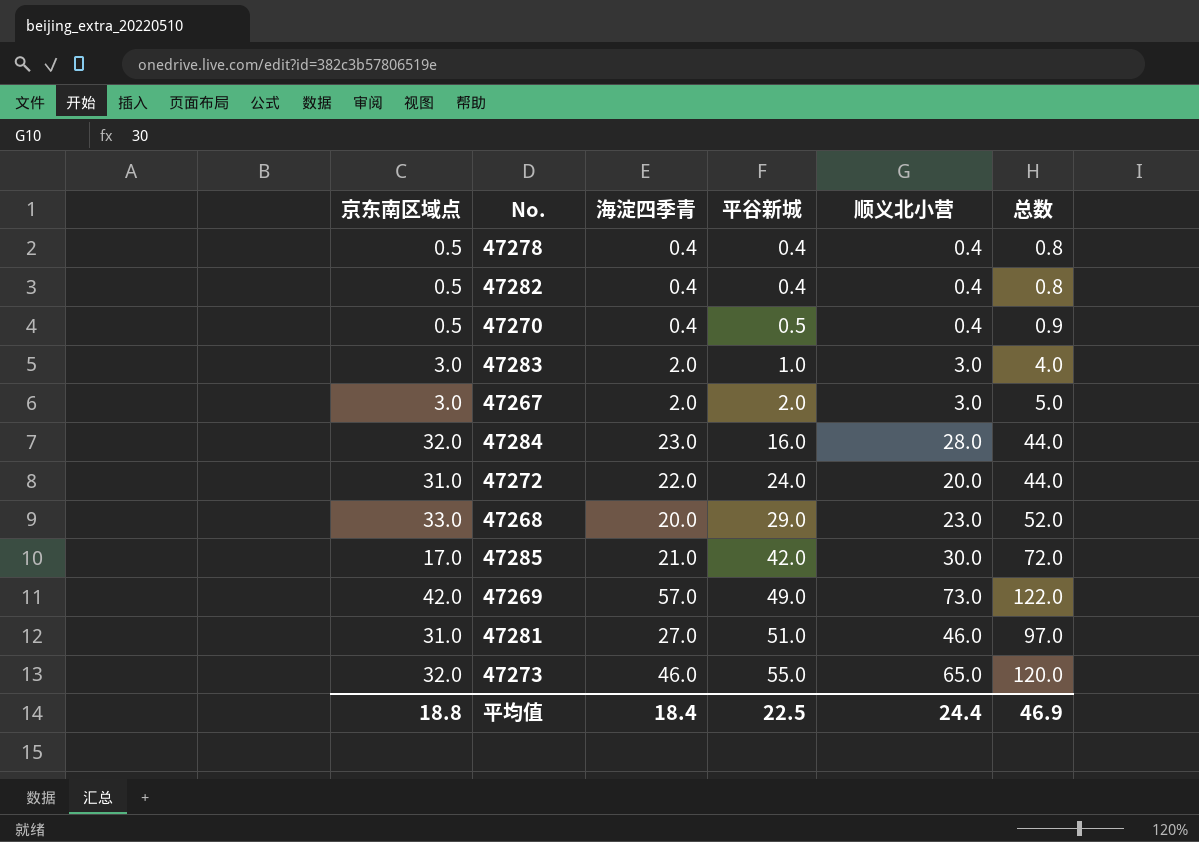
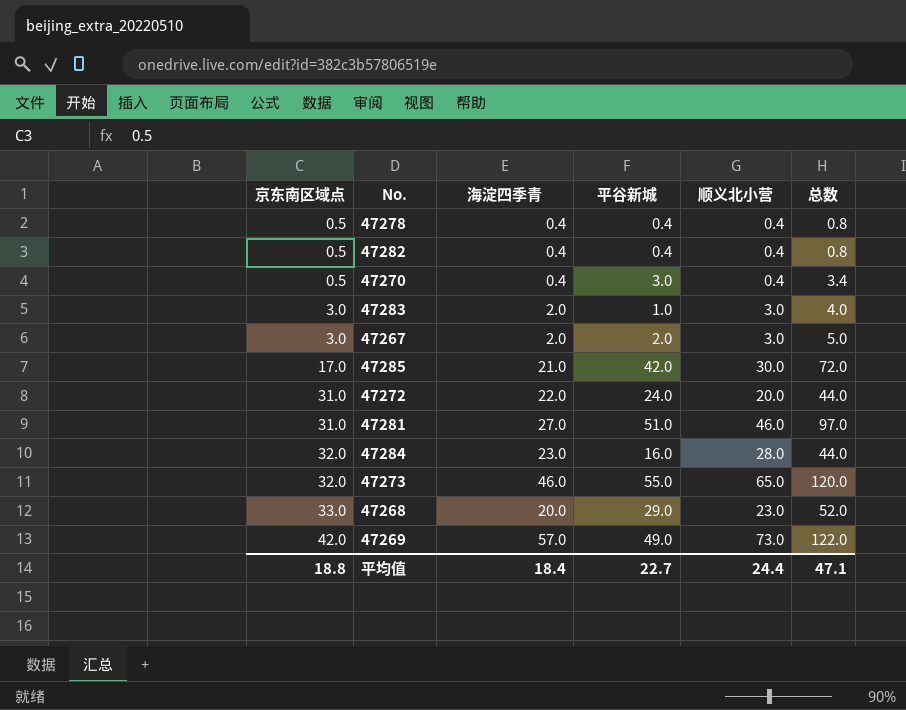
row order: 平谷新城 ascending -> 京东南区域点 ascending
47270 | 平谷新城: 0.5 -> 3.0
47270 | 总数: 0.9 -> 3.4
平均值 | 平谷新城: 22.5 -> 22.7
平均值 | 总数: 46.9 -> 47.1

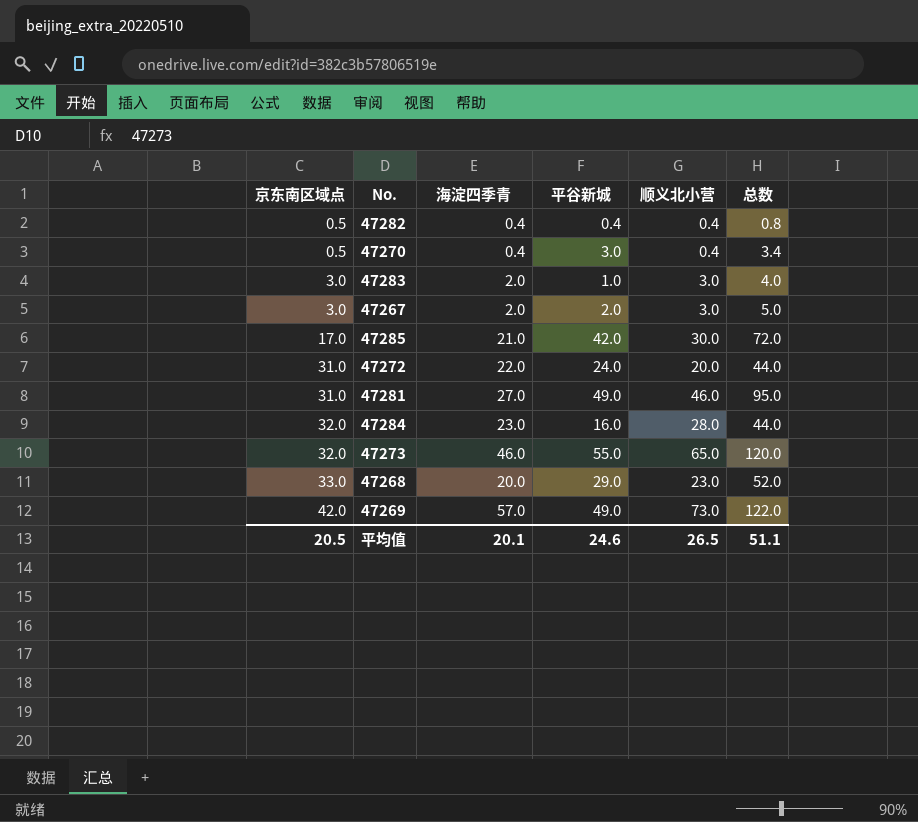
row 47278: 0.5 | 0.4 | 0.4 | 0.4 | 0.8 -> none
47281 | 平谷新城: 51.0 -> 49.0
47281 | 总数: 97.0 -> 95.0
平均值 | 京东南区域点: 18.8 -> 20.5
平均值 | 海淀四季青: 18.4 -> 20.1
平均值 | 平谷新城: 22.7 -> 24.6
平均值 | 顺义北小营: 24.4 -> 26.5
平均值 | 总数: 47.1 -> 51.1

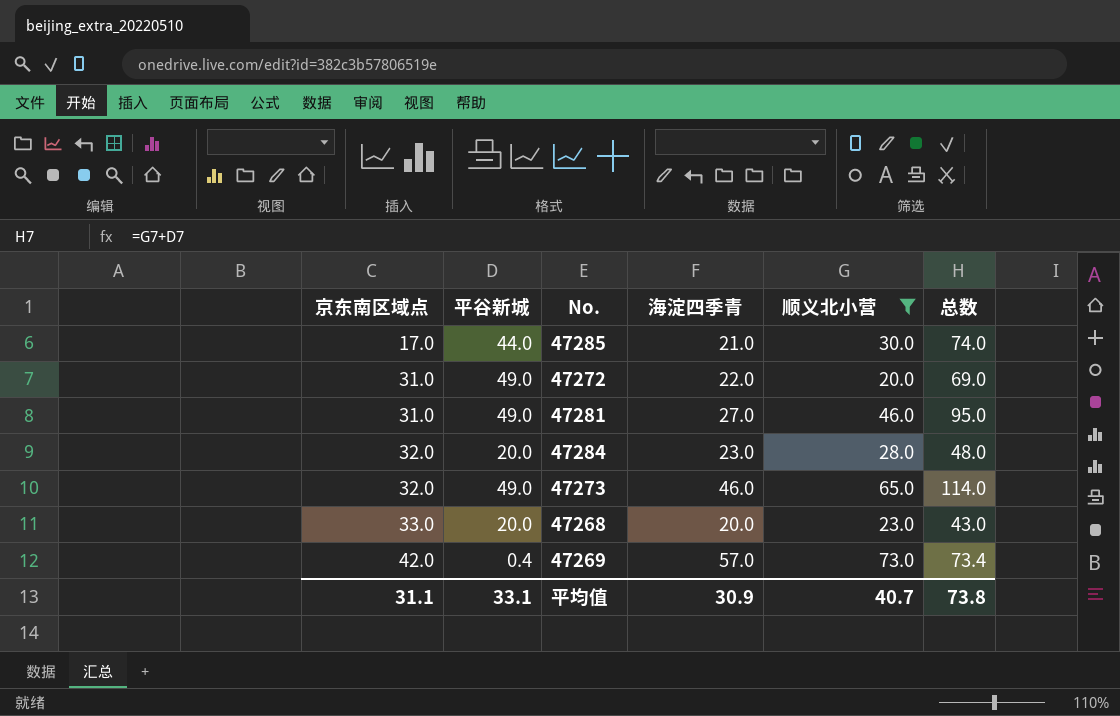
filter: none -> 顺义北小营 >= 20.0
column 平谷新城 | position: 4 -> 2
47285 | 平谷新城: 42.0 -> 44.0
47285 | 总数: 72.0 -> 74.0
47272 | 平谷新城: 24.0 -> 49.0
47272 | 总数: 44.0 -> 69.0
47284 | 平谷新城: 16.0 -> 20.0
47284 | 总数: 44.0 -> 48.0
47273 | 平谷新城: 55.0 -> 49.0
47273 | 总数: 120.0 -> 114.0
47268 | 平谷新城: 29.0 -> 20.0
47268 | 总数: 52.0 -> 43.0
47269 | 平谷新城: 49.0 -> 0.4
47269 | 总数: 122.0 -> 73.4
平均值 | 京东南区域点: 20.5 -> 31.1
平均值 | 平谷新城: 24.6 -> 33.1
平均值 | 海淀四季青: 20.1 -> 30.9
平均值 | 顺义北小营: 26.5 -> 40.7
平均值 | 总数: 51.1 -> 73.8

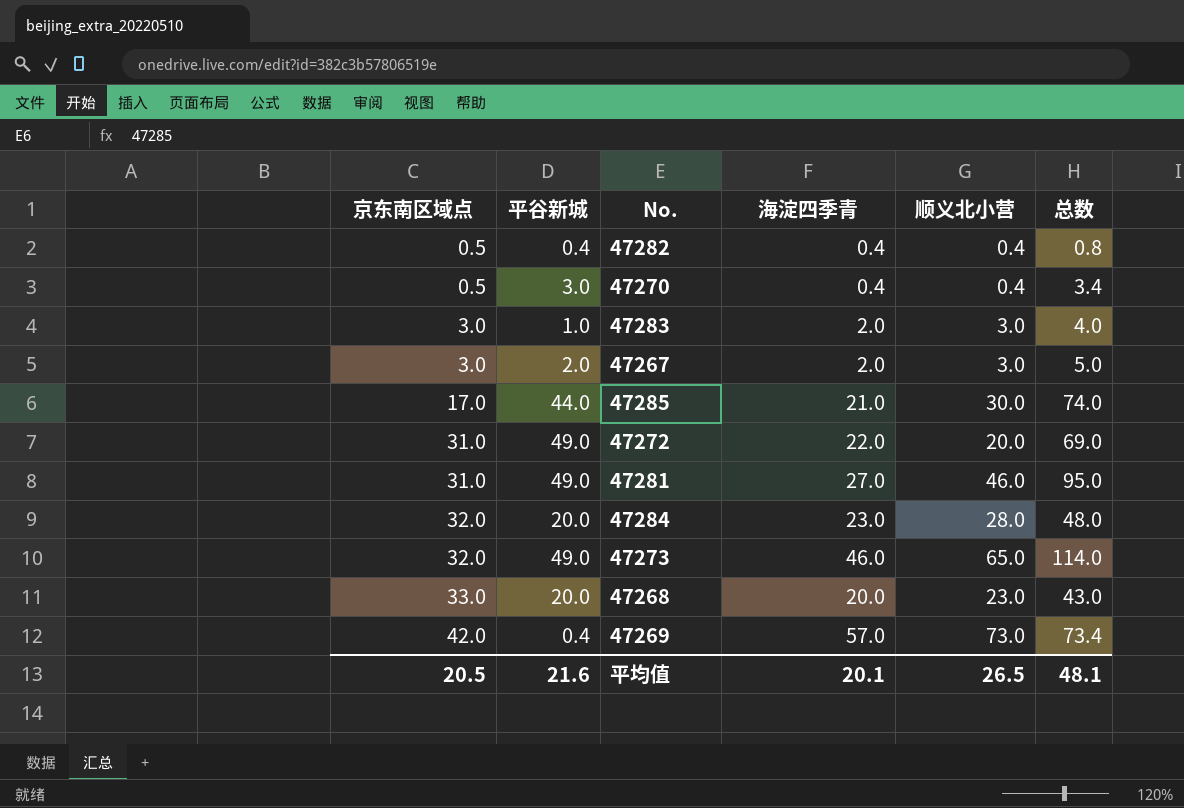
filter: 顺义北小营 >= 20.0 -> none
平均值 | 京东南区域点: 31.1 -> 20.5
平均值 | 平谷新城: 33.1 -> 21.6
平均值 | 海淀四季青: 30.9 -> 20.1
平均值 | 顺义北小营: 40.7 -> 26.5
平均值 | 总数: 73.8 -> 48.1

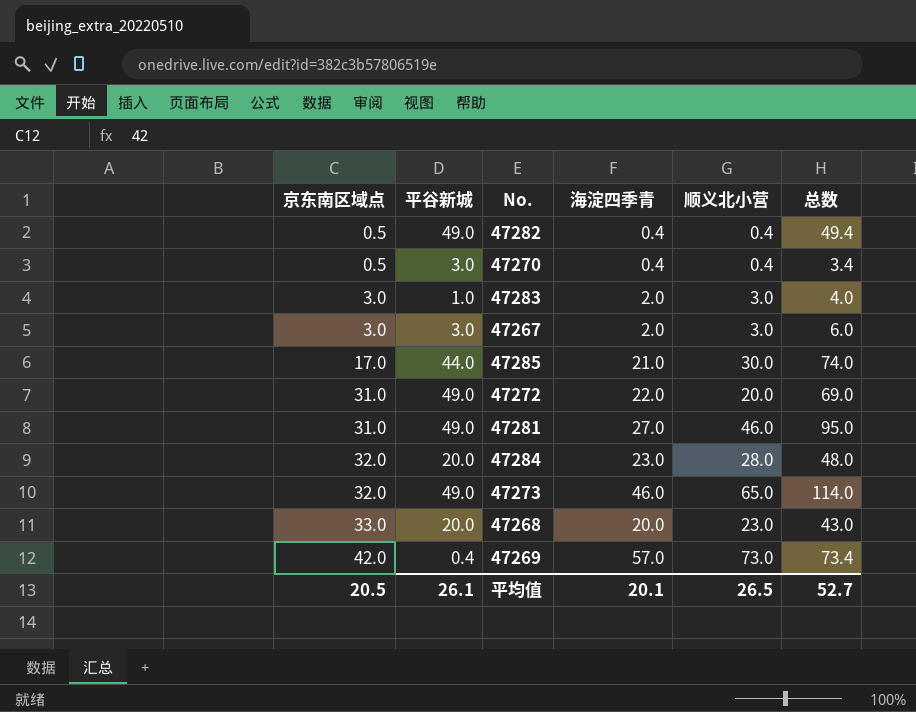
47282 | 平谷新城: 0.4 -> 49.0
47282 | 总数: 0.8 -> 49.4
47267 | 平谷新城: 2.0 -> 3.0
47267 | 总数: 5.0 -> 6.0
平均值 | 平谷新城: 21.6 -> 26.1
平均值 | 总数: 48.1 -> 52.7

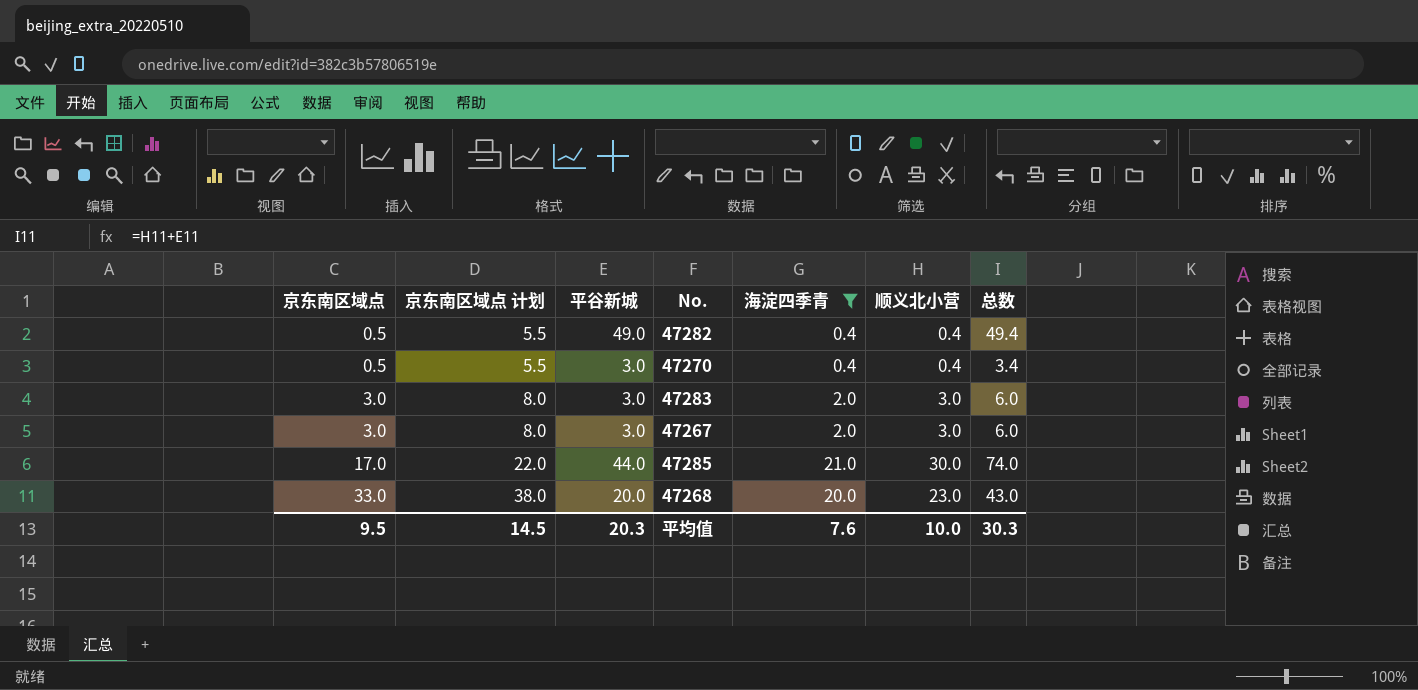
filter: none -> 海淀四季青 <= 21.0
column 京东南区域点 计划 | formula: none -> [京东南区域点] + 5
47283 | 平谷新城: 1.0 -> 3.0
47283 | 总数: 4.0 -> 6.0
平均值 | 京东南区域点: 20.5 -> 9.5
平均值 | 平谷新城: 26.1 -> 20.3
平均值 | 海淀四季青: 20.1 -> 7.6
平均值 | 顺义北小营: 26.5 -> 10.0
平均值 | 总数: 52.7 -> 30.3

